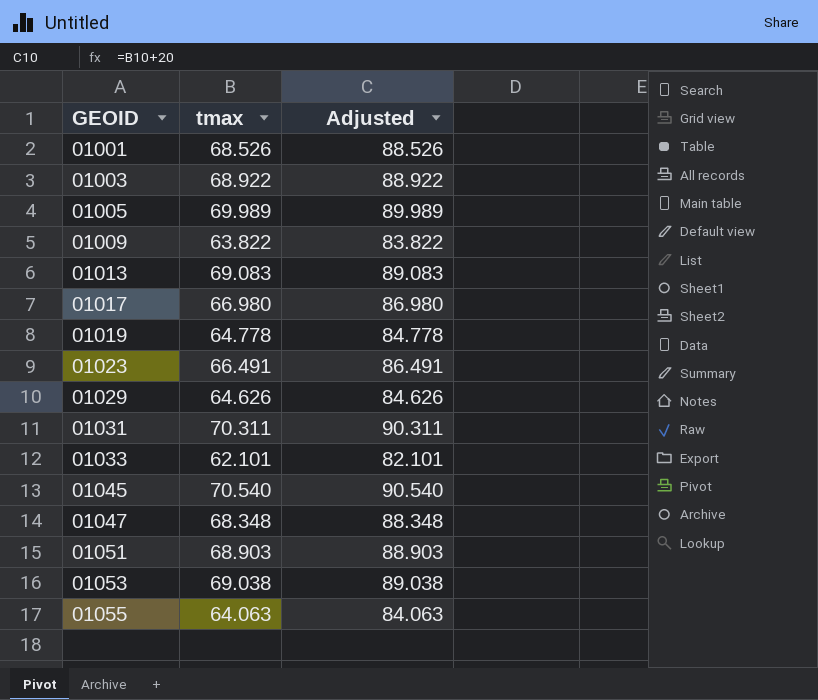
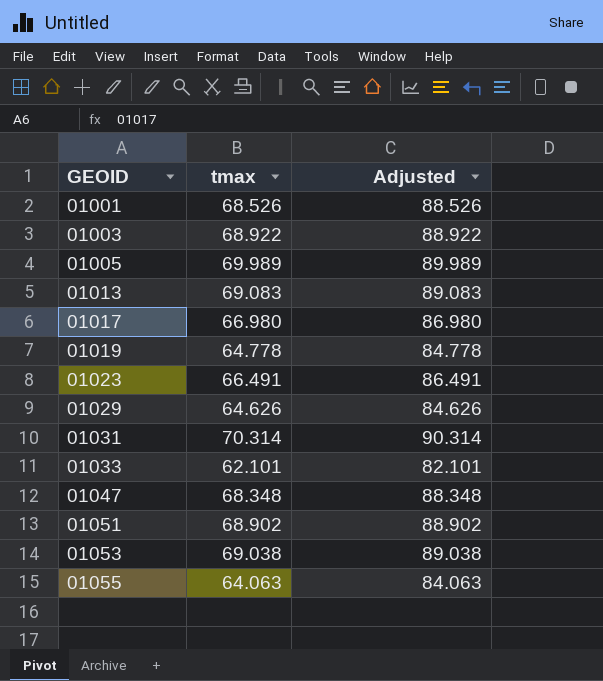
row 01009: 63.822 | 83.822 -> none
row 01045: 70.540 | 90.540 -> none
01031 | tmax: 70.311 -> 70.314
01031 | Adjusted: 90.311 -> 90.314
01051 | tmax: 68.903 -> 68.902
01051 | Adjusted: 88.903 -> 88.902

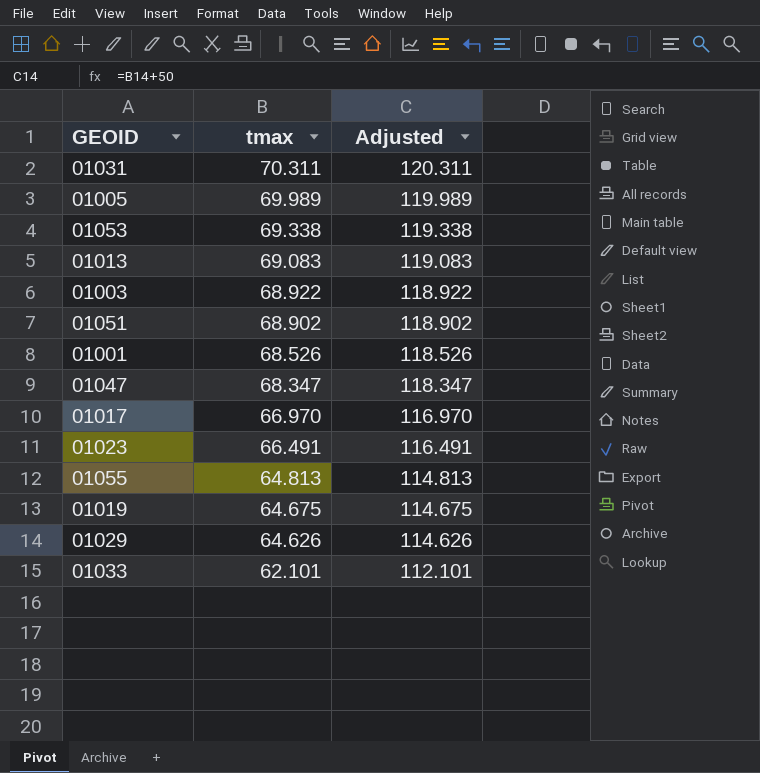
row order: GEOID ascending -> tmax descending
column Adjusted | formula: [tmax] + 20 -> [tmax] + 50
01031 | tmax: 70.314 -> 70.311
01053 | tmax: 69.038 -> 69.338
01047 | tmax: 68.348 -> 68.347
01017 | tmax: 66.980 -> 66.970
01055 | tmax: 64.063 -> 64.813
01019 | tmax: 64.778 -> 64.675

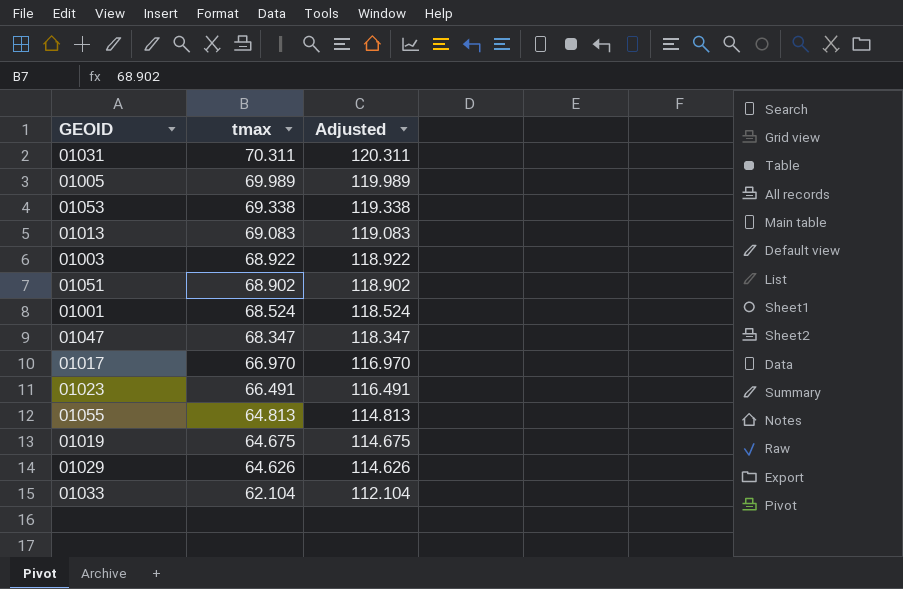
01001 | tmax: 68.526 -> 68.524
01001 | Adjusted: 118.526 -> 118.524
01033 | tmax: 62.101 -> 62.104
01033 | Adjusted: 112.101 -> 112.104

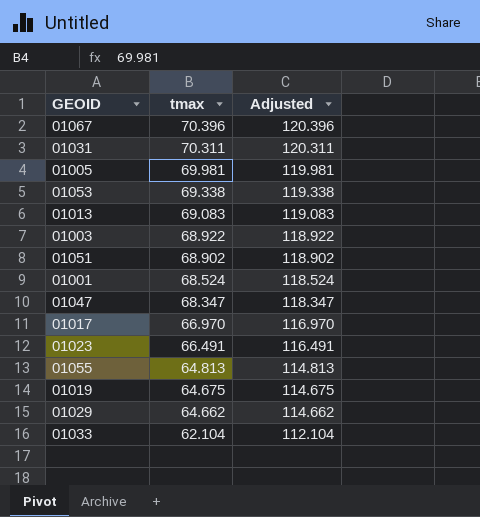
row 01067: none -> 70.396 | 120.396
01005 | tmax: 69.989 -> 69.981
01005 | Adjusted: 119.989 -> 119.981
01029 | tmax: 64.626 -> 64.662
01029 | Adjusted: 114.626 -> 114.662

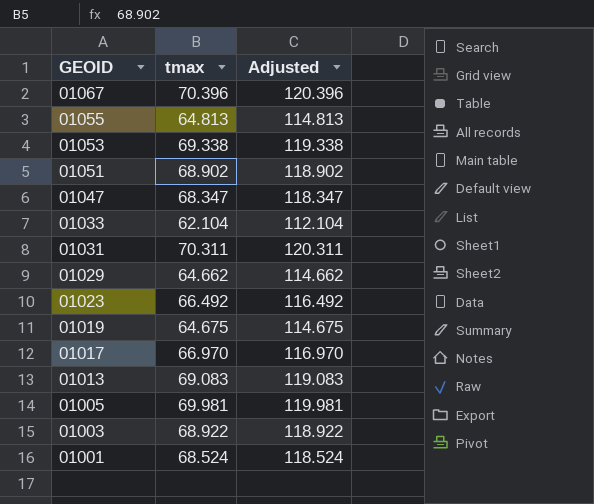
row order: tmax descending -> GEOID descending
01023 | tmax: 66.491 -> 66.492
01023 | Adjusted: 116.491 -> 116.492

